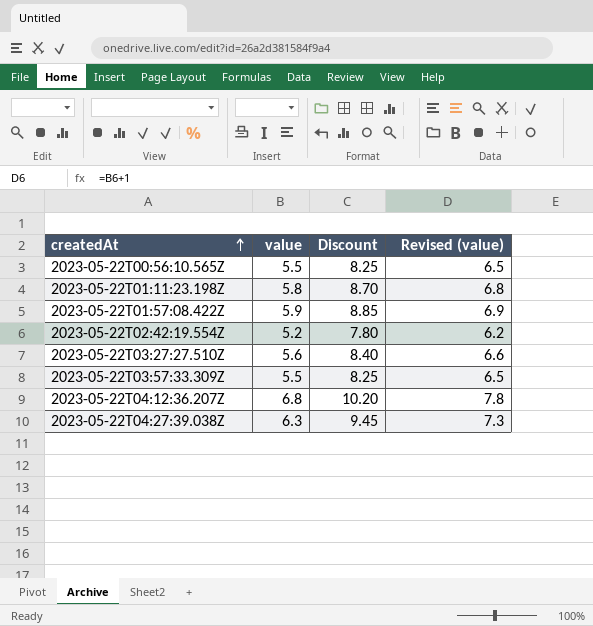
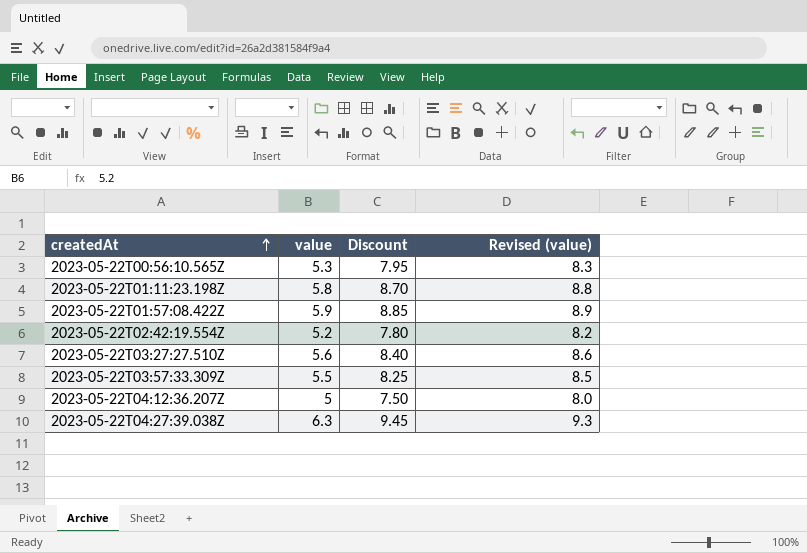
column Revised (value) | formula: [value] + 1 -> [value] + 3
2023-05-22T00:56:10.565Z | value: 5.5 -> 5.3
2023-05-22T00:56:10.565Z | Discount: 8.25 -> 7.95
2023-05-22T04:12:36.207Z | value: 6.8 -> 5
2023-05-22T04:12:36.207Z | Discount: 10.20 -> 7.50

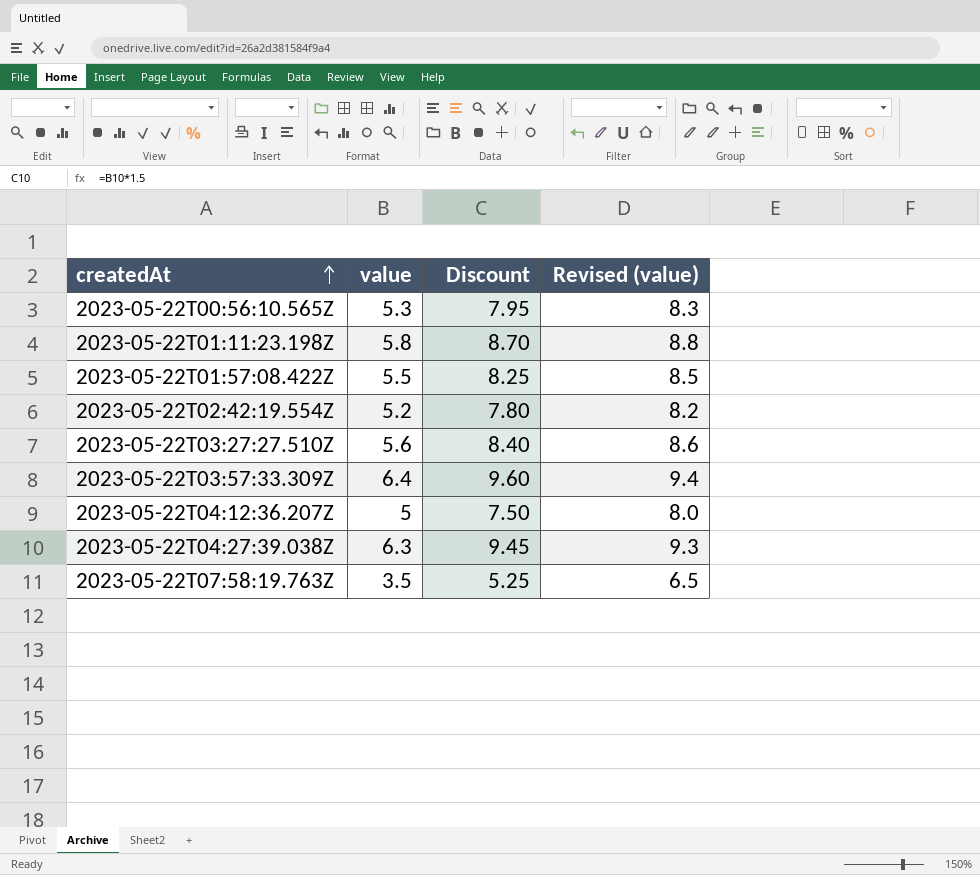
2023-05-22T01:57:08.422Z | value: 5.9 -> 5.5
2023-05-22T01:57:08.422Z | Discount: 8.85 -> 8.25
2023-05-22T01:57:08.422Z | Revised (value): 8.9 -> 8.5
2023-05-22T03:57:33.309Z | value: 5.5 -> 6.4
2023-05-22T03:57:33.309Z | Discount: 8.25 -> 9.60
2023-05-22T03:57:33.309Z | Revised (value): 8.5 -> 9.4
row 2023-05-22T07:58:19.763Z: none -> 3.5 | 5.25 | 6.5

